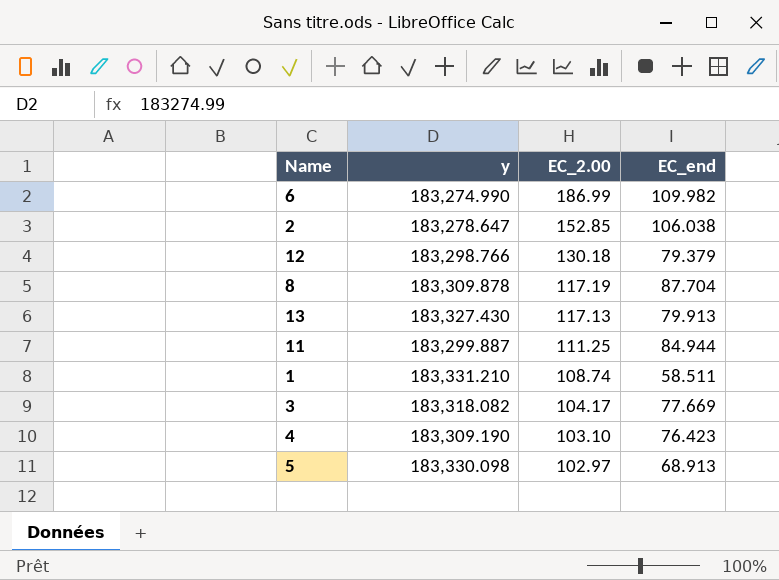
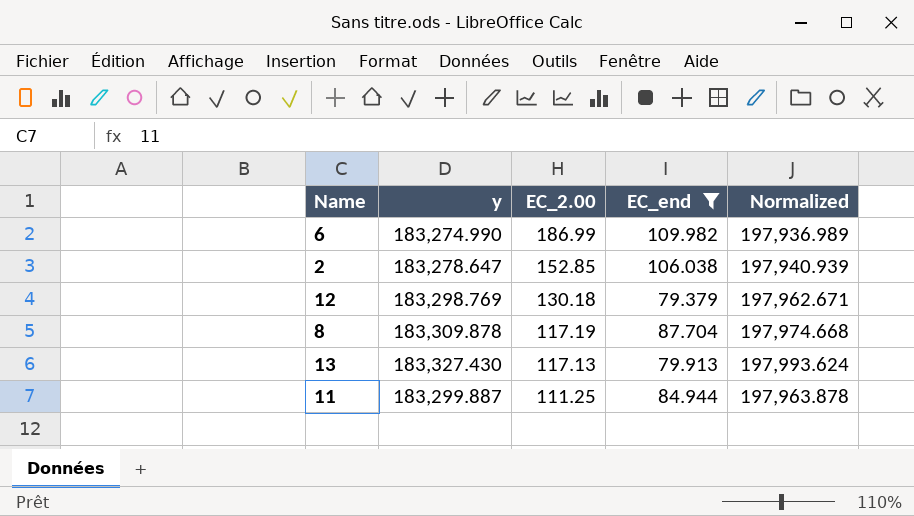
filter: none -> EC_end >= 79.379
column Normalized | formula: none -> [y] * 1.08
12 | y: 183,298.766 -> 183,298.769

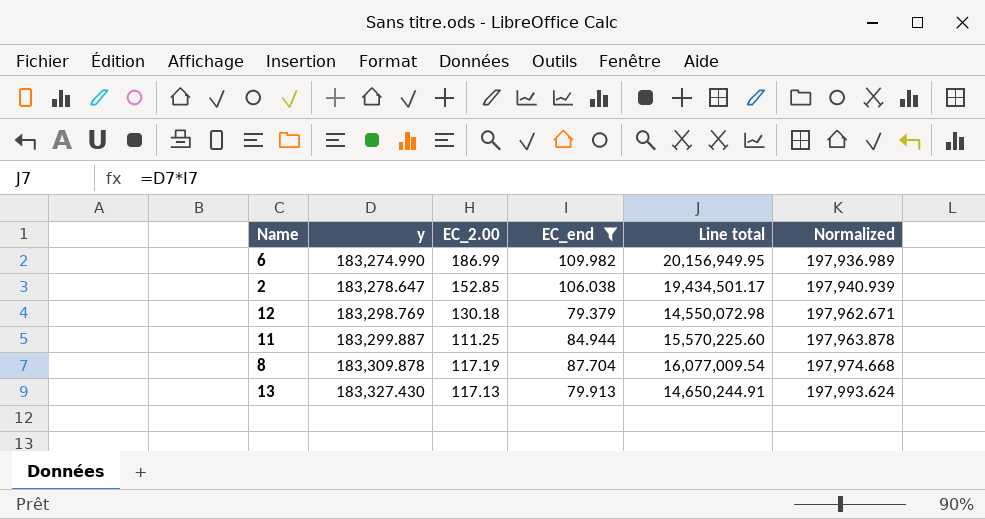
row order: EC_2.00 descending -> y ascending
column Line total | formula: none -> [y] * [EC_end]

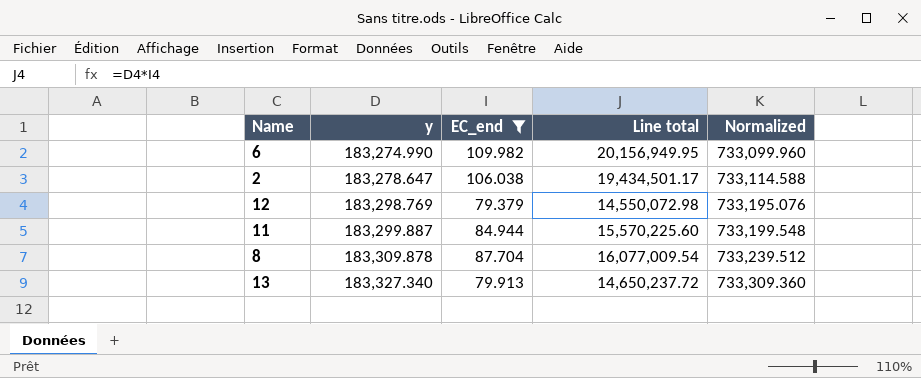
column EC_2.00 | position: 3 -> none
column Normalized | formula: [y] * 1.08 -> [y] * 4
13 | y: 183,327.430 -> 183,327.340
13 | Line total: 14,650,244.91 -> 14,650,237.72

